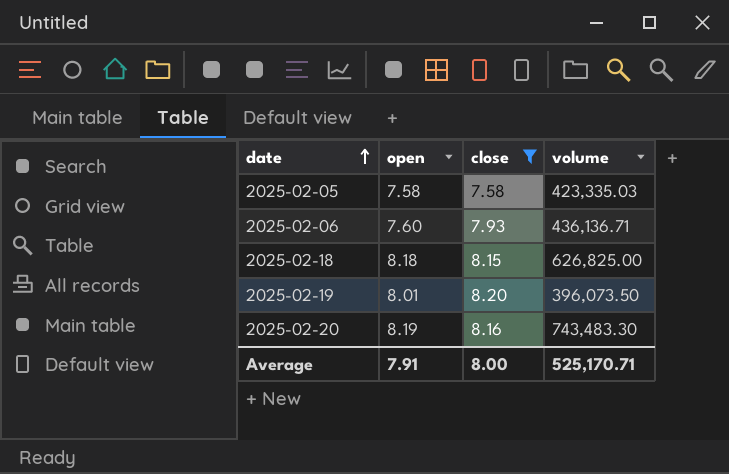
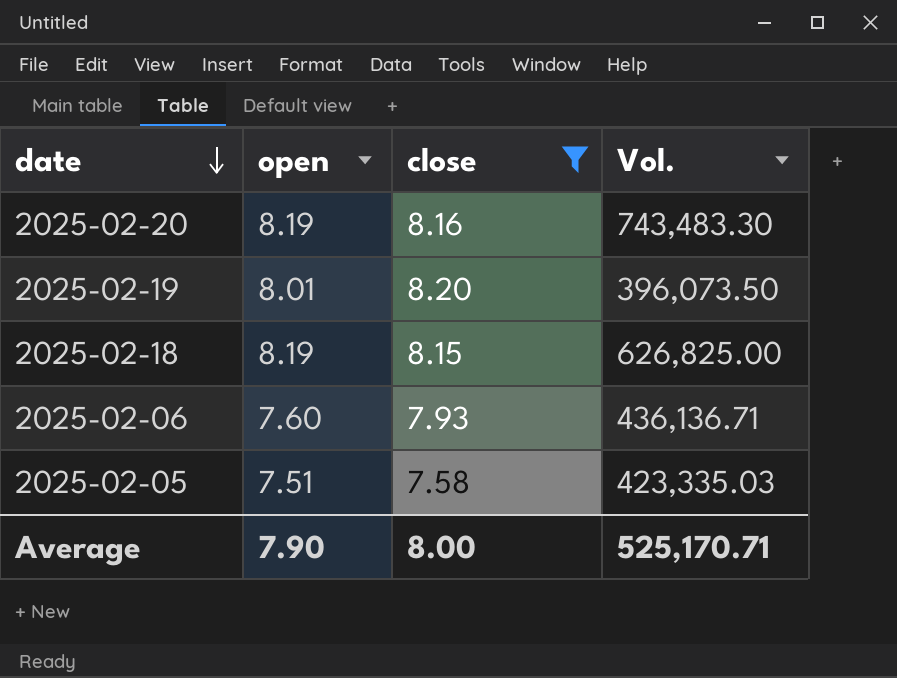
row order: date ascending -> date descending
column name: volume -> Vol.
2025-02-18 | open: 8.18 -> 8.19
2025-02-05 | open: 7.58 -> 7.51
Average | open: 7.91 -> 7.90

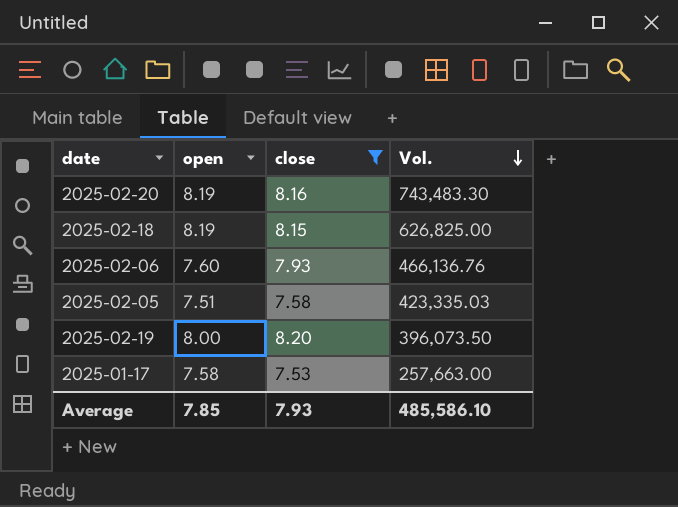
row order: date descending -> Vol. descending
2025-02-06 | Vol.: 436,136.71 -> 466,136.76
2025-02-19 | open: 8.01 -> 8.00
row 2025-01-17: none -> 7.58 | 7.53 | 257,663.00
Average | open: 7.90 -> 7.85
Average | close: 8.00 -> 7.93
Average | Vol.: 525,170.71 -> 485,586.10

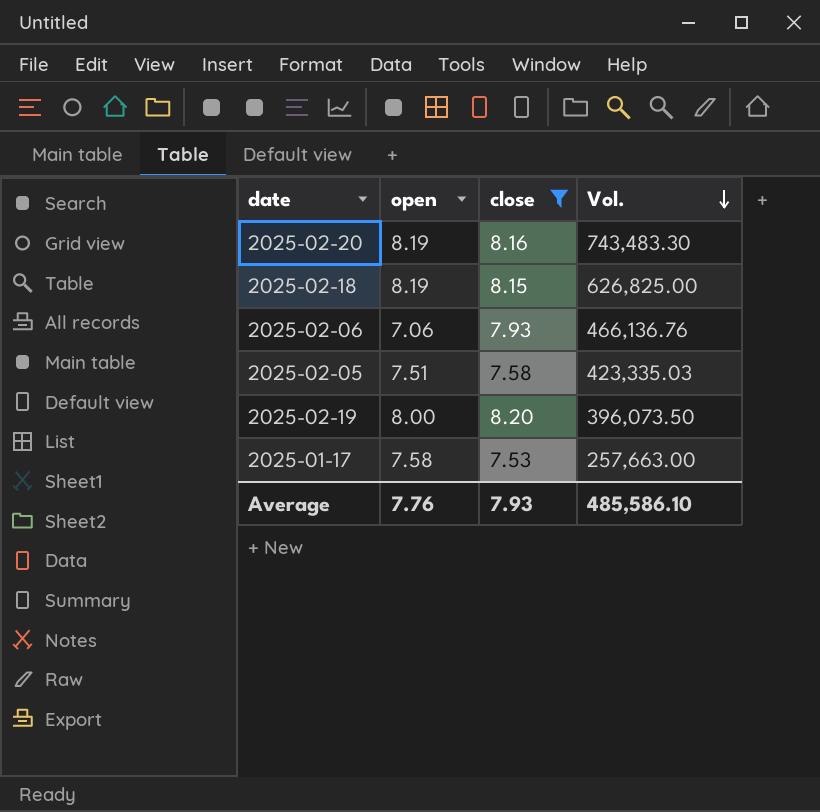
2025-02-06 | open: 7.60 -> 7.06
Average | open: 7.85 -> 7.76

